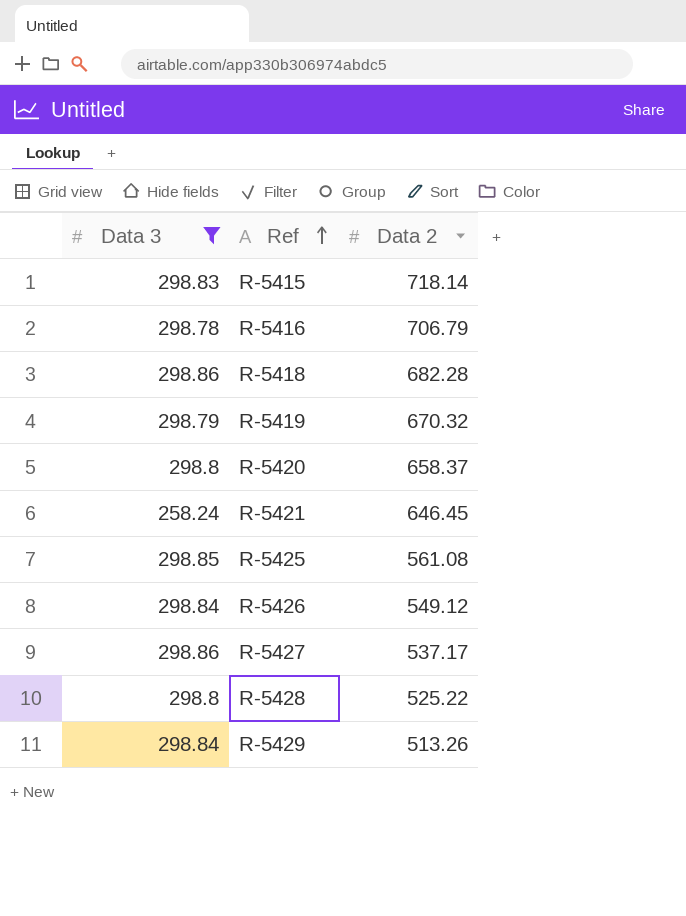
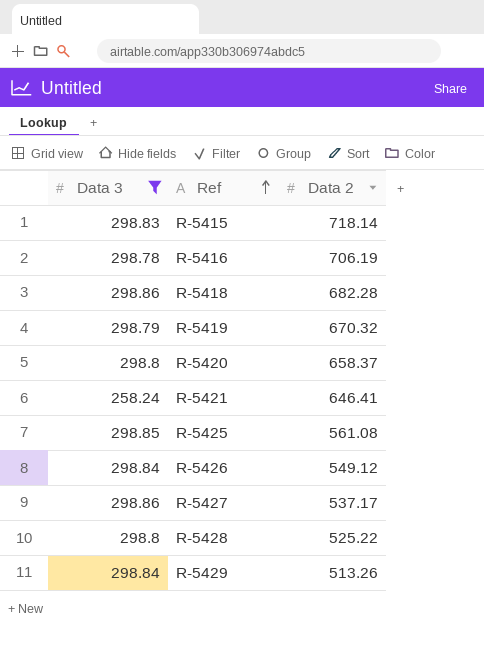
R-5416 | Data 2: 706.79 -> 706.19
R-5421 | Data 2: 646.45 -> 646.41

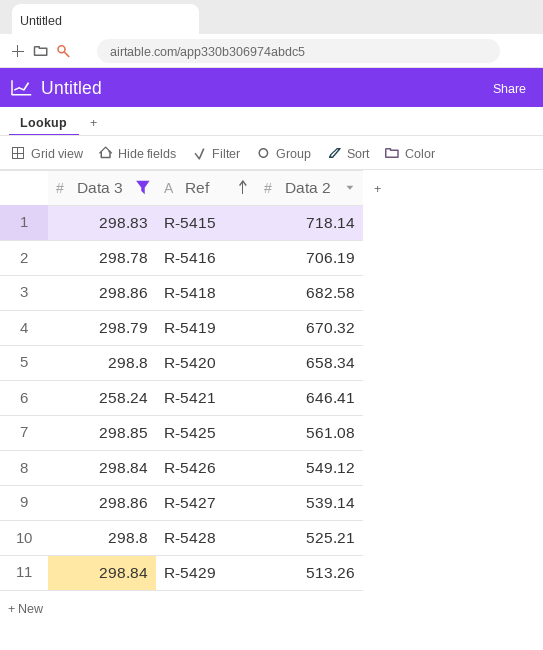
R-5418 | Data 2: 682.28 -> 682.58
R-5420 | Data 2: 658.37 -> 658.34
R-5427 | Data 2: 537.17 -> 539.14
R-5428 | Data 2: 525.22 -> 525.21

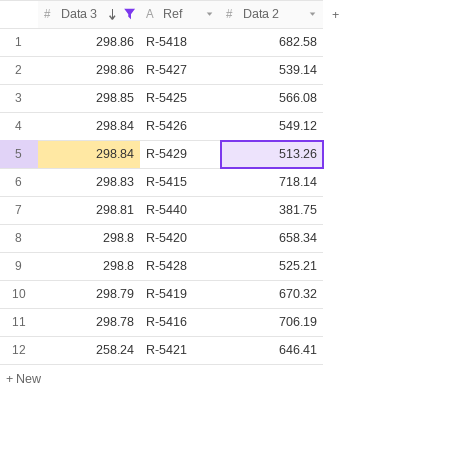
row order: Ref ascending -> Data 3 descending
R-5425 | Data 2: 561.08 -> 566.08
row R-5440: none -> 298.81 | 381.75

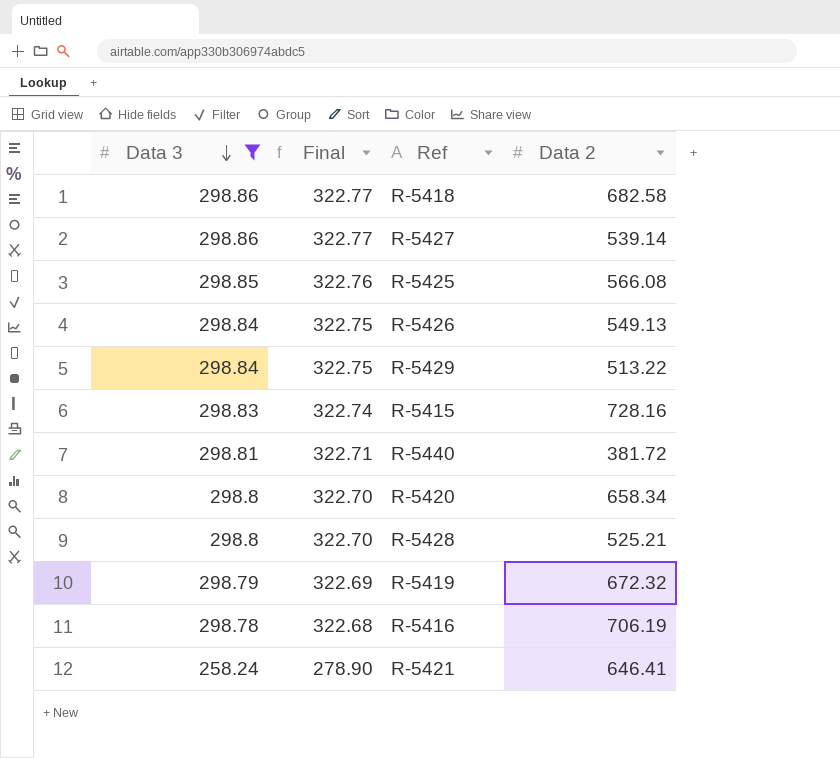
column Final | formula: none -> [Data 3] * 1.08
R-5426 | Data 2: 549.12 -> 549.13
R-5429 | Data 2: 513.26 -> 513.22
R-5415 | Data 2: 718.14 -> 728.16
R-5440 | Data 2: 381.75 -> 381.72
R-5419 | Data 2: 670.32 -> 672.32

